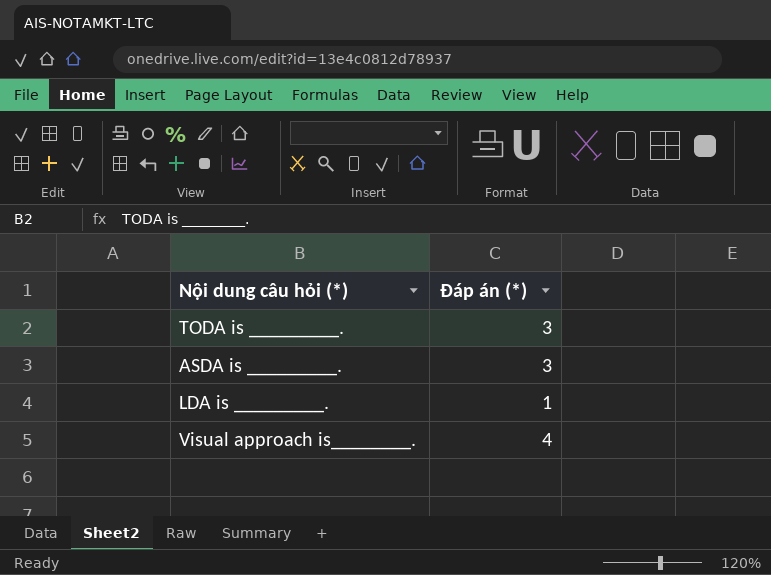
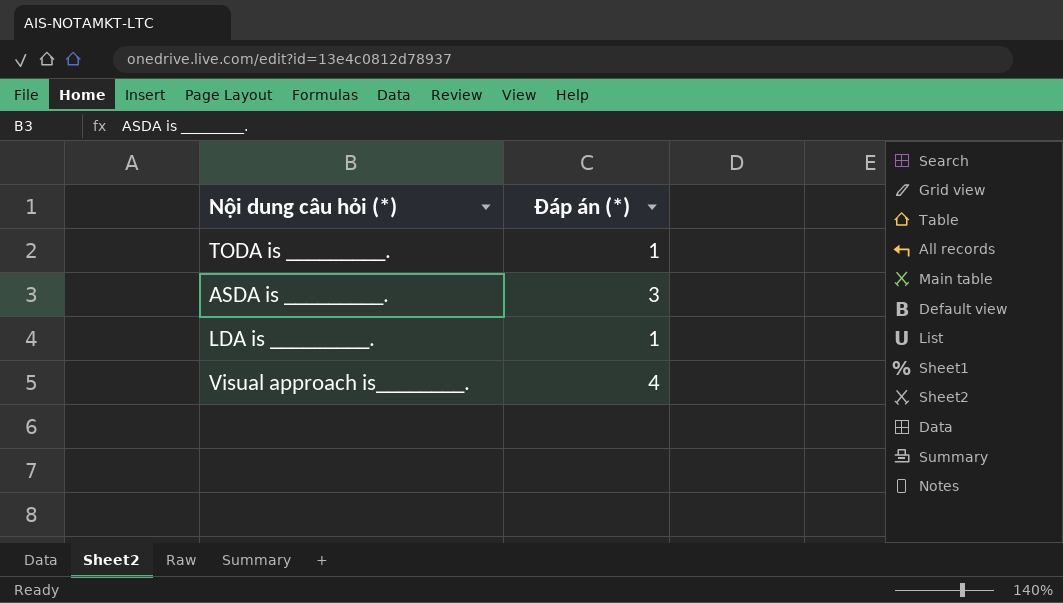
TODA is _________. | Đáp án (*): 3 -> 1

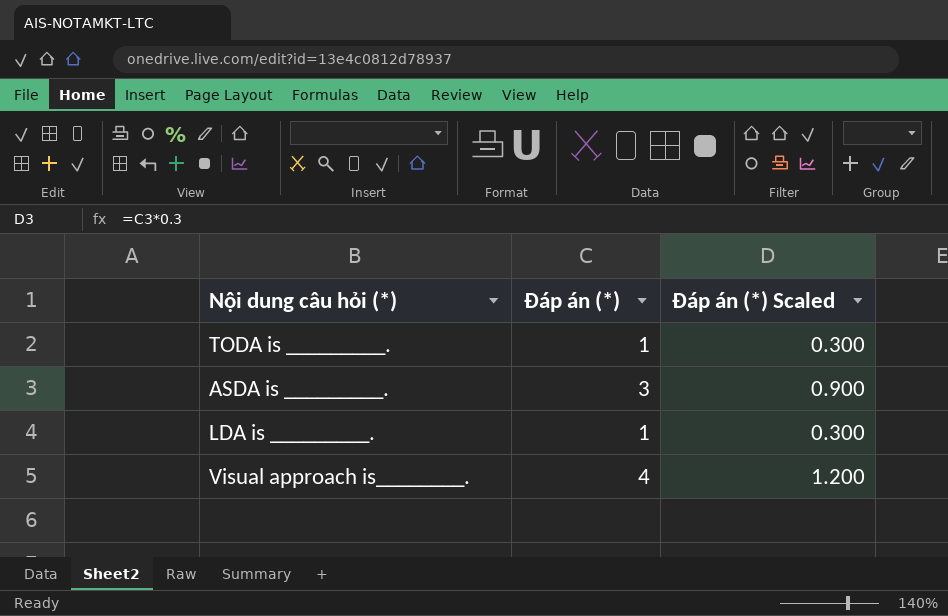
column Đáp án (*) Scaled | formula: none -> [Đáp án (*)] * 0.3

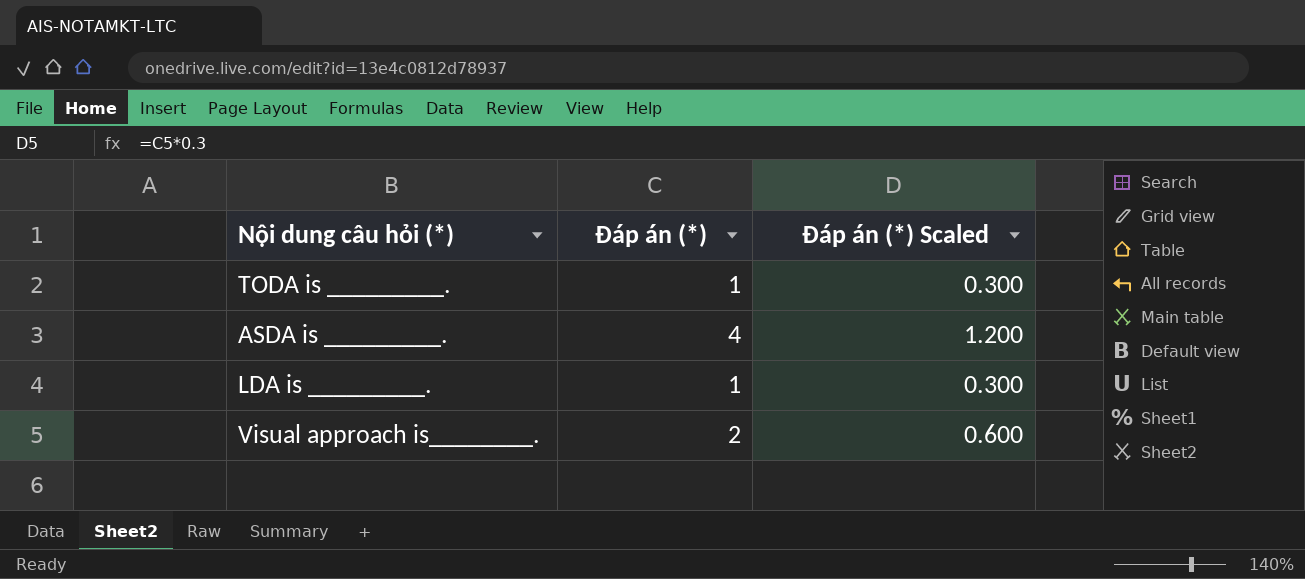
ASDA is _________. | Đáp án (*): 3 -> 4
ASDA is _________. | Đáp án (*) Scaled: 0.900 -> 1.200
Visual approach is________. | Đáp án (*): 4 -> 2
Visual approach is________. | Đáp án (*) Scaled: 1.200 -> 0.600

